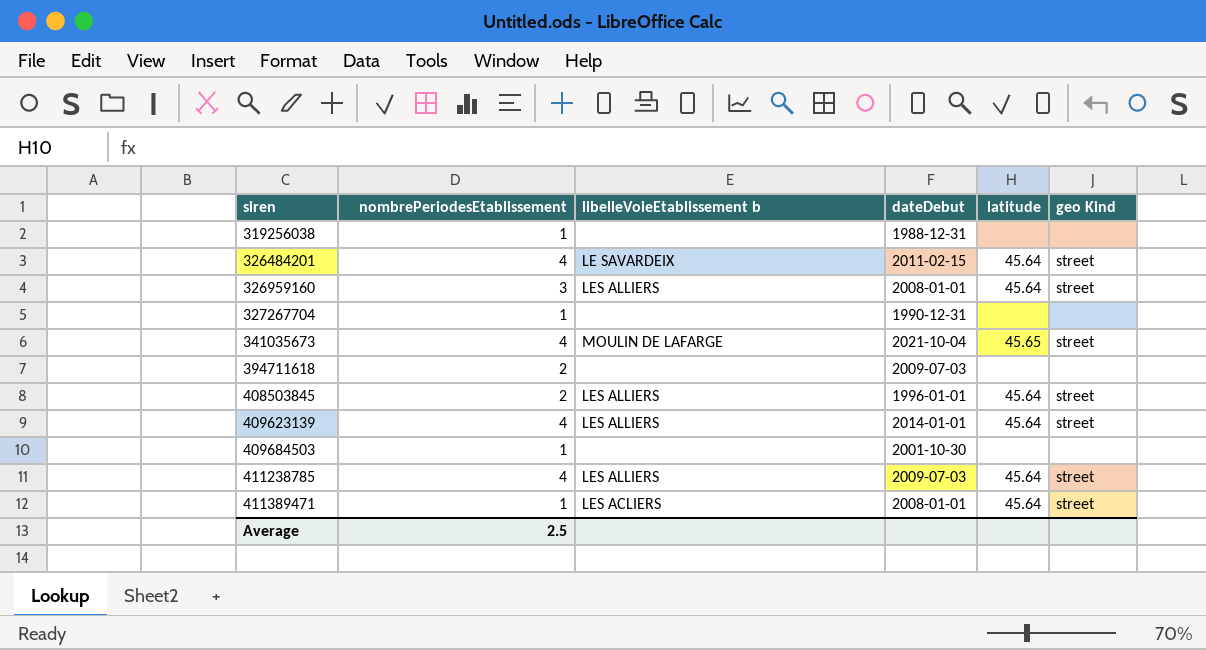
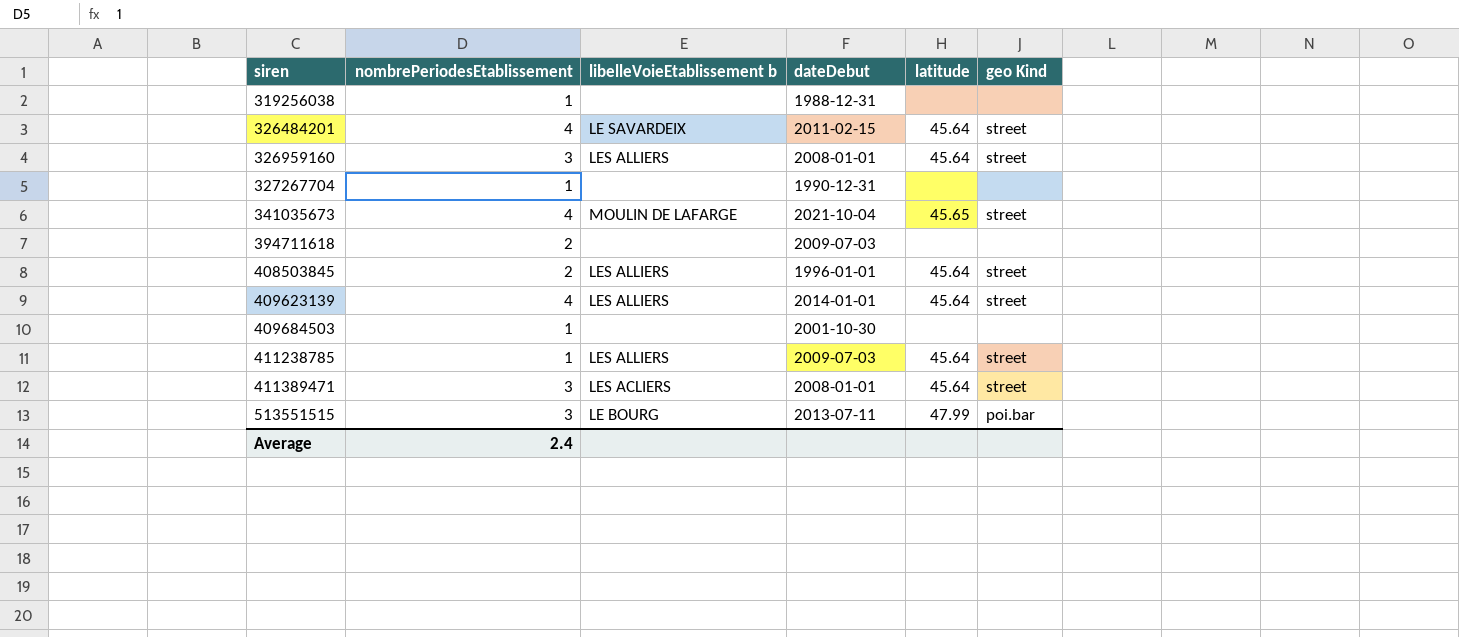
411238785 | nombrePeriodesEtablissement: 4 -> 1
411389471 | nombrePeriodesEtablissement: 1 -> 3
row 513551515: none -> 3 | LE BOURG | 2013-07-11 | 47.99 | poi.bar
Average | nombrePeriodesEtablissement: 2.5 -> 2.4

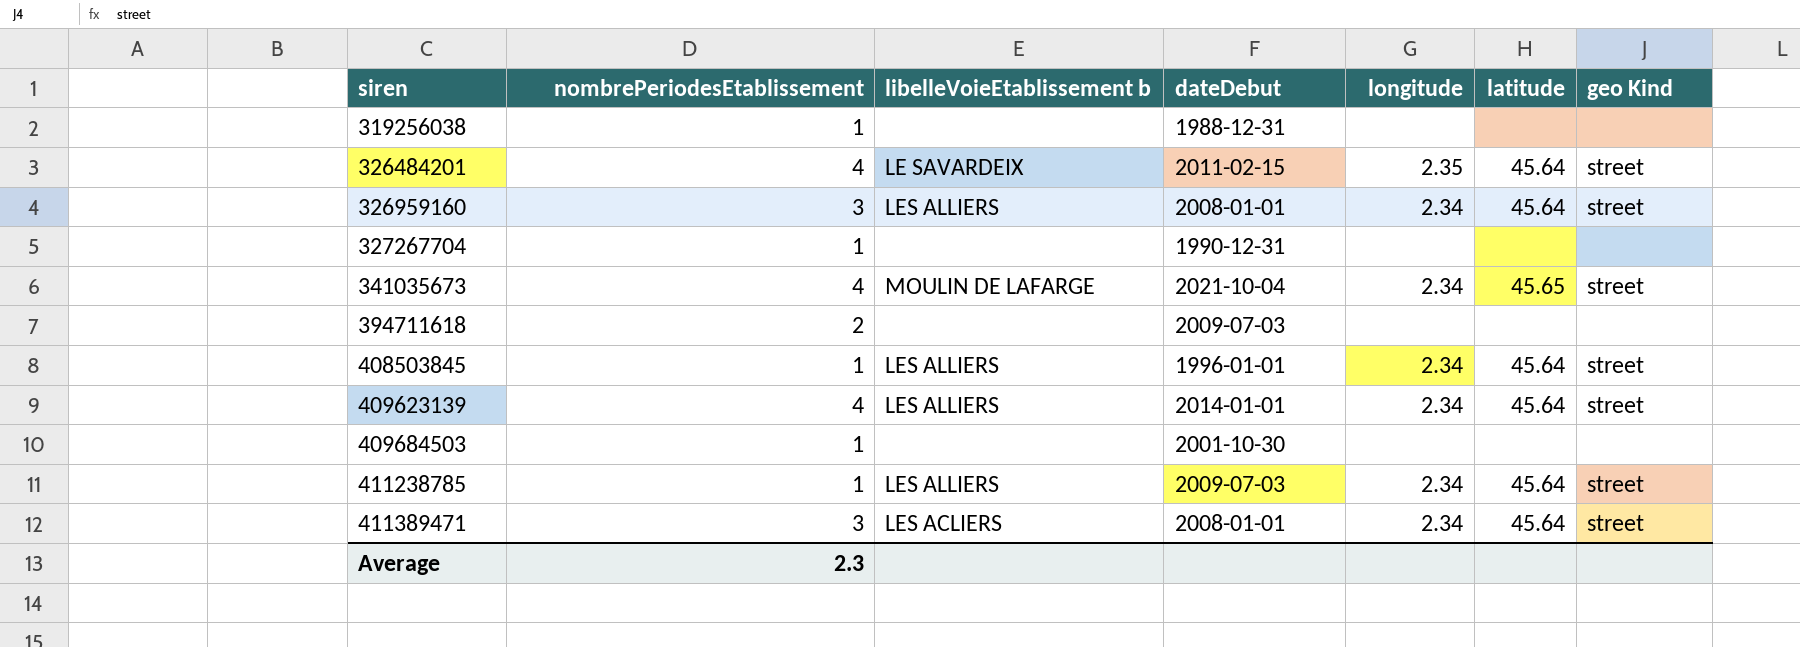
column longitude | position: none -> 5
row 513551515: 3 | LE BOURG | 2013-07-11 | 47.99 | poi.bar -> none
408503845 | nombrePeriodesEtablissement: 2 -> 1
Average | nombrePeriodesEtablissement: 2.4 -> 2.3

